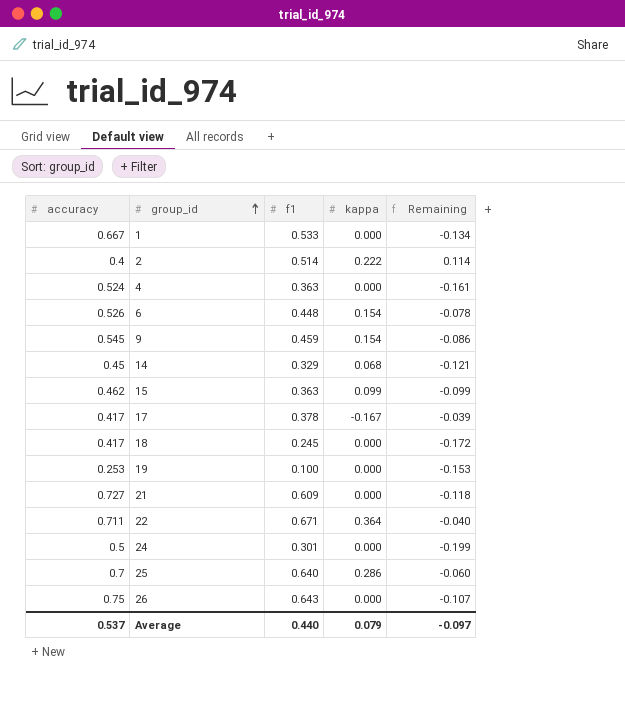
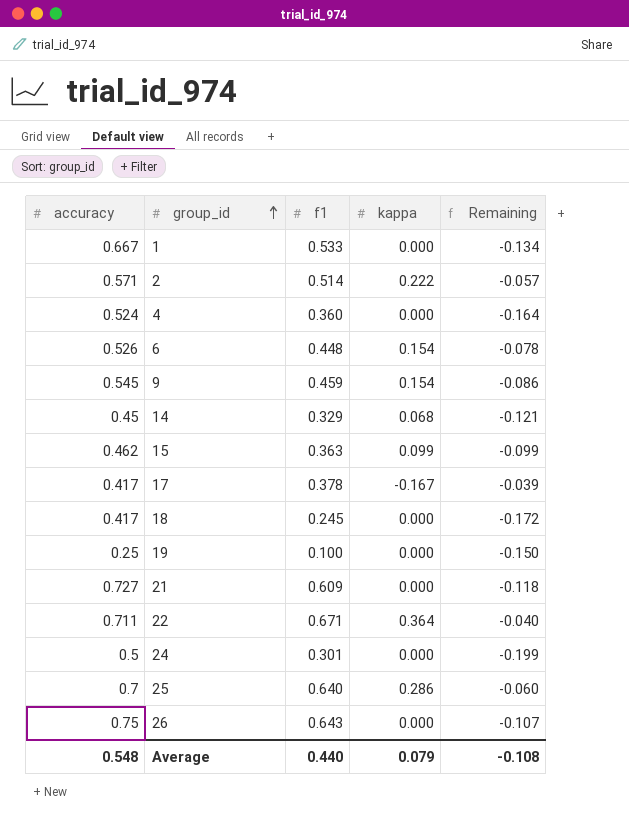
2 | accuracy: 0.4 -> 0.571
2 | Remaining: 0.114 -> -0.057
4 | f1: 0.363 -> 0.360
4 | Remaining: -0.161 -> -0.164
19 | accuracy: 0.253 -> 0.25
19 | Remaining: -0.153 -> -0.150
Average | accuracy: 0.537 -> 0.548
Average | Remaining: -0.097 -> -0.108

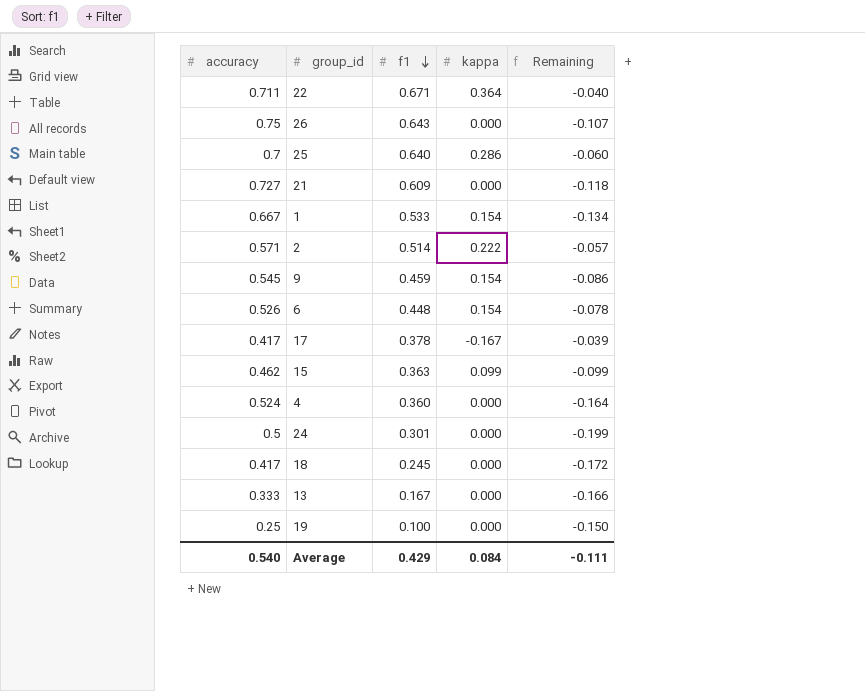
row order: group_id ascending -> f1 descending
row 14: 0.45 | 0.329 | 0.068 | -0.121 -> none
1 | kappa: 0.000 -> 0.154
row 13: none -> 0.333 | 0.167 | 0.000 | -0.166
Average | accuracy: 0.548 -> 0.540
Average | f1: 0.440 -> 0.429
Average | kappa: 0.079 -> 0.084
Average | Remaining: -0.108 -> -0.111

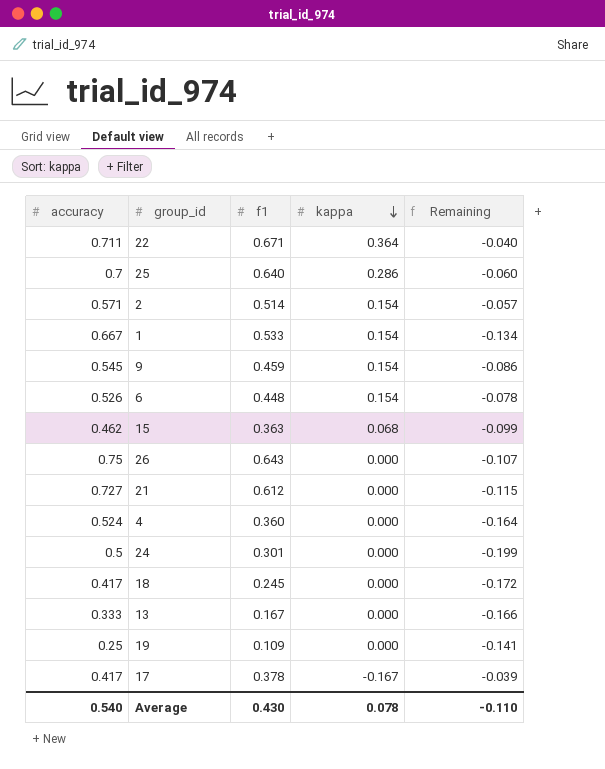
row order: f1 descending -> kappa descending
2 | kappa: 0.222 -> 0.154
15 | kappa: 0.099 -> 0.068
21 | f1: 0.609 -> 0.612
21 | Remaining: -0.118 -> -0.115
19 | f1: 0.100 -> 0.109
19 | Remaining: -0.150 -> -0.141
Average | f1: 0.429 -> 0.430
Average | kappa: 0.084 -> 0.078
Average | Remaining: -0.111 -> -0.110

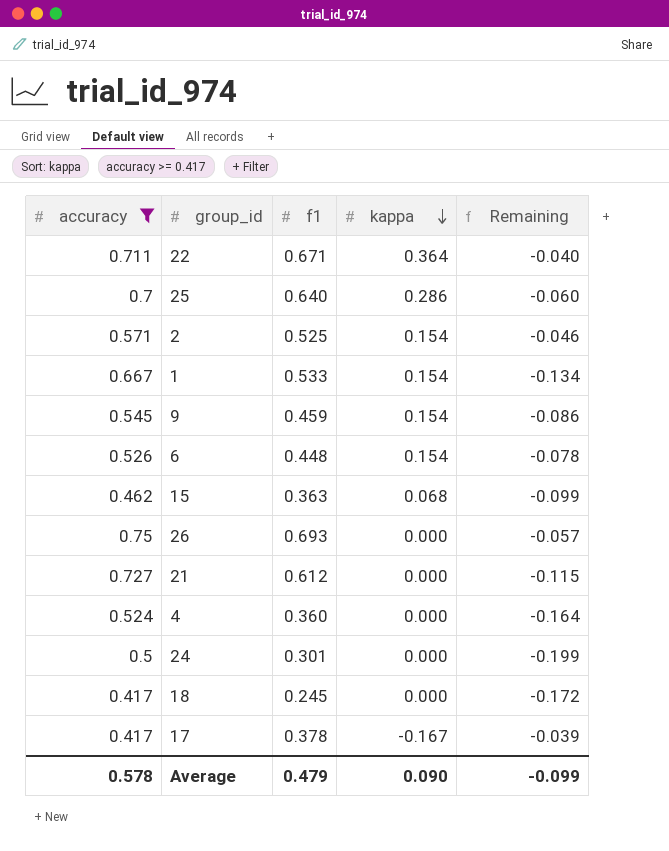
filter: none -> accuracy >= 0.417
2 | f1: 0.514 -> 0.525
2 | Remaining: -0.057 -> -0.046
26 | f1: 0.643 -> 0.693
26 | Remaining: -0.107 -> -0.057
Average | accuracy: 0.540 -> 0.578
Average | f1: 0.430 -> 0.479
Average | kappa: 0.078 -> 0.090
Average | Remaining: -0.110 -> -0.099

